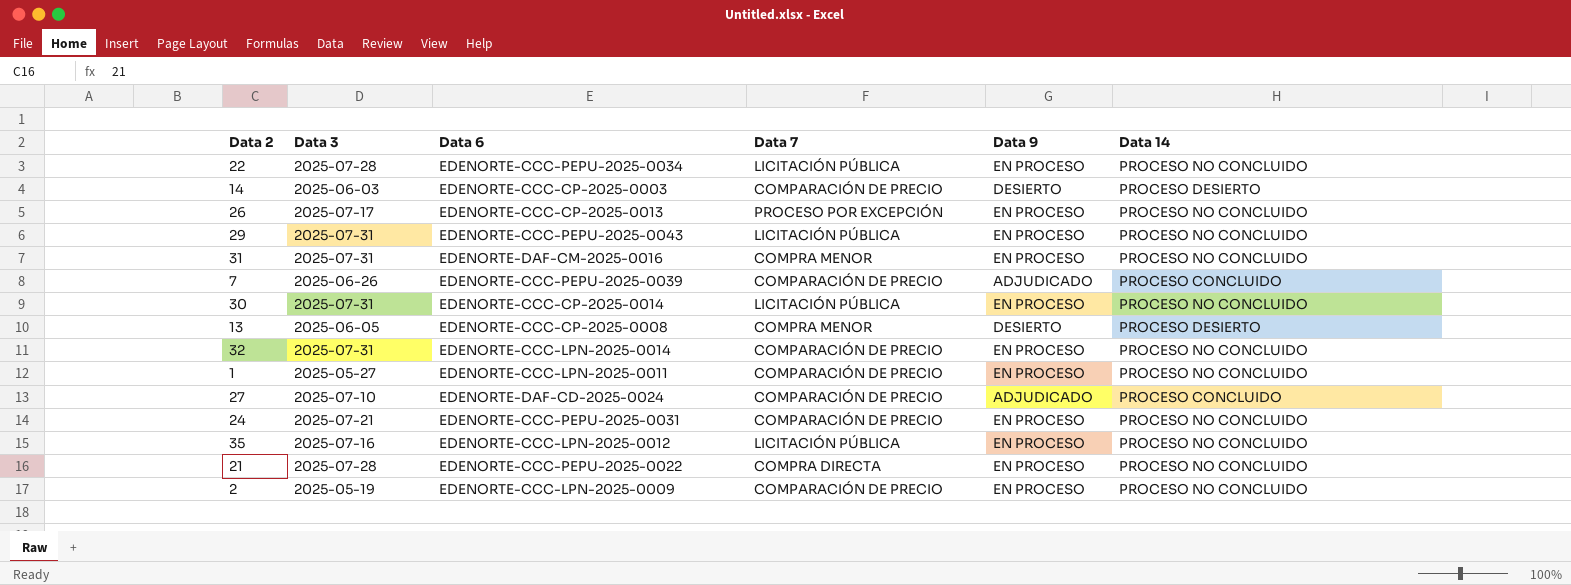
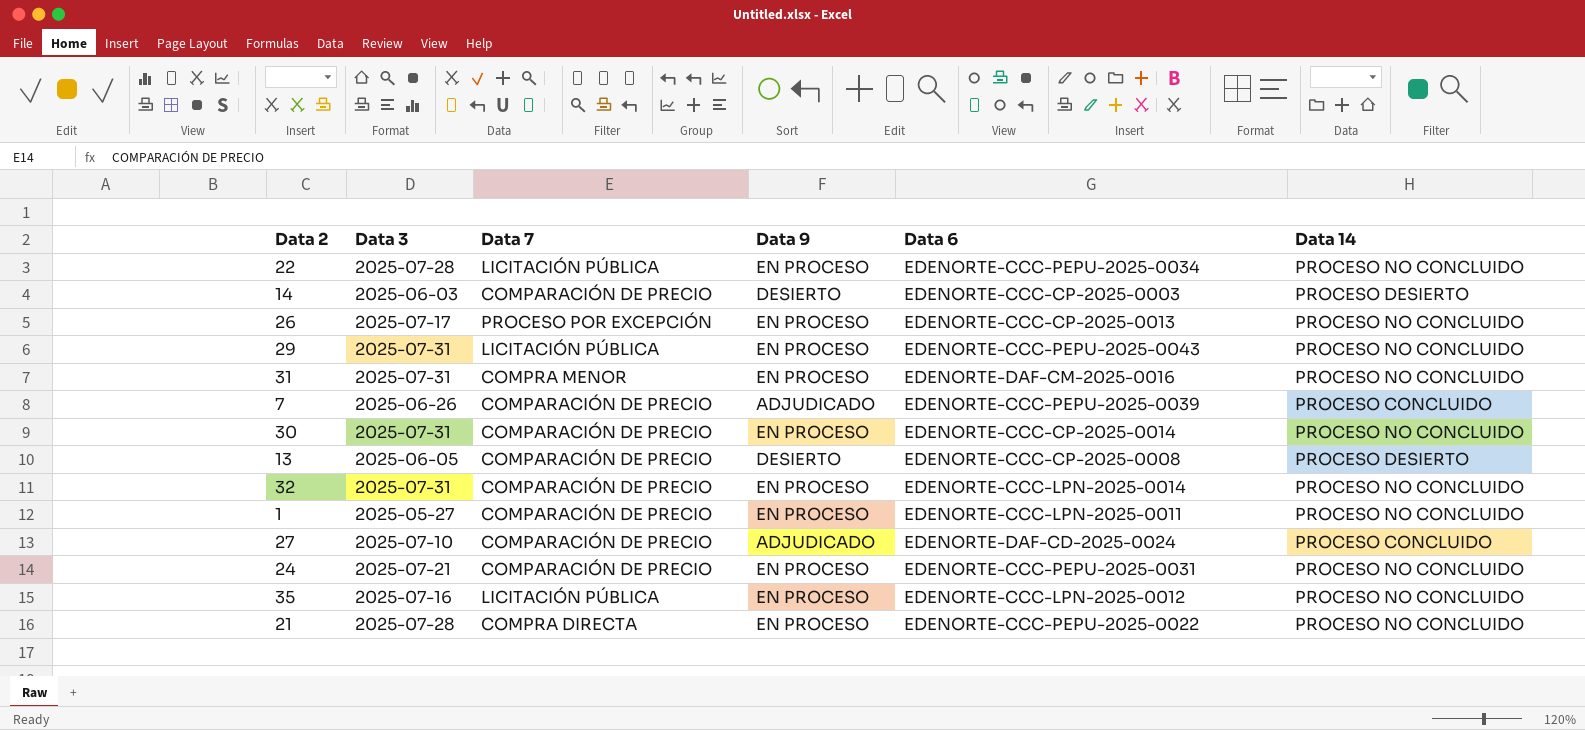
column Data 6 | position: 3 -> 5
row 2: 2025-05-19 | EDENORTE-CCC-LPN-2025-0009 | COMPARACIÓN DE PRECIO | EN PROCESO | PROCESO NO CONCLUIDO -> none
30 | Data 7: LICITACIÓN PÚBLICA -> COMPARACIÓN DE PRECIO
13 | Data 7: COMPRA MENOR -> COMPARACIÓN DE PRECIO

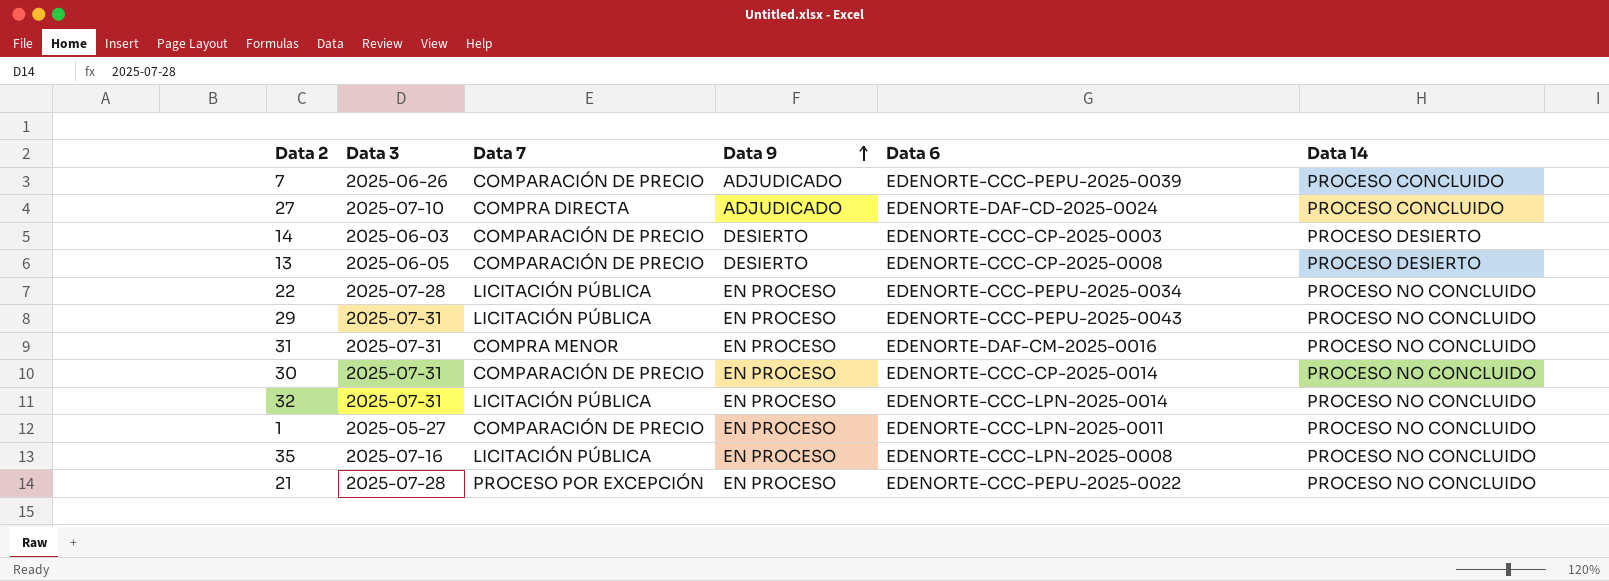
row order: none -> Data 9 ascending
row 26: 2025-07-17 | PROCESO POR EXCEPCIÓN | EN PROCESO | EDENORTE-CCC-CP-2025-0013 | PROCESO NO CONCLUIDO -> none
row 24: 2025-07-21 | COMPARACIÓN DE PRECIO | EN PROCESO | EDENORTE-CCC-PEPU-2025-0031 | PROCESO NO CONCLUIDO -> none
27 | Data 7: COMPARACIÓN DE PRECIO -> COMPRA DIRECTA
32 | Data 7: COMPARACIÓN DE PRECIO -> LICITACIÓN PÚBLICA
35 | Data 6: EDENORTE-CCC-LPN-2025-0012 -> EDENORTE-CCC-LPN-2025-0008
21 | Data 7: COMPRA DIRECTA -> PROCESO POR EXCEPCIÓN

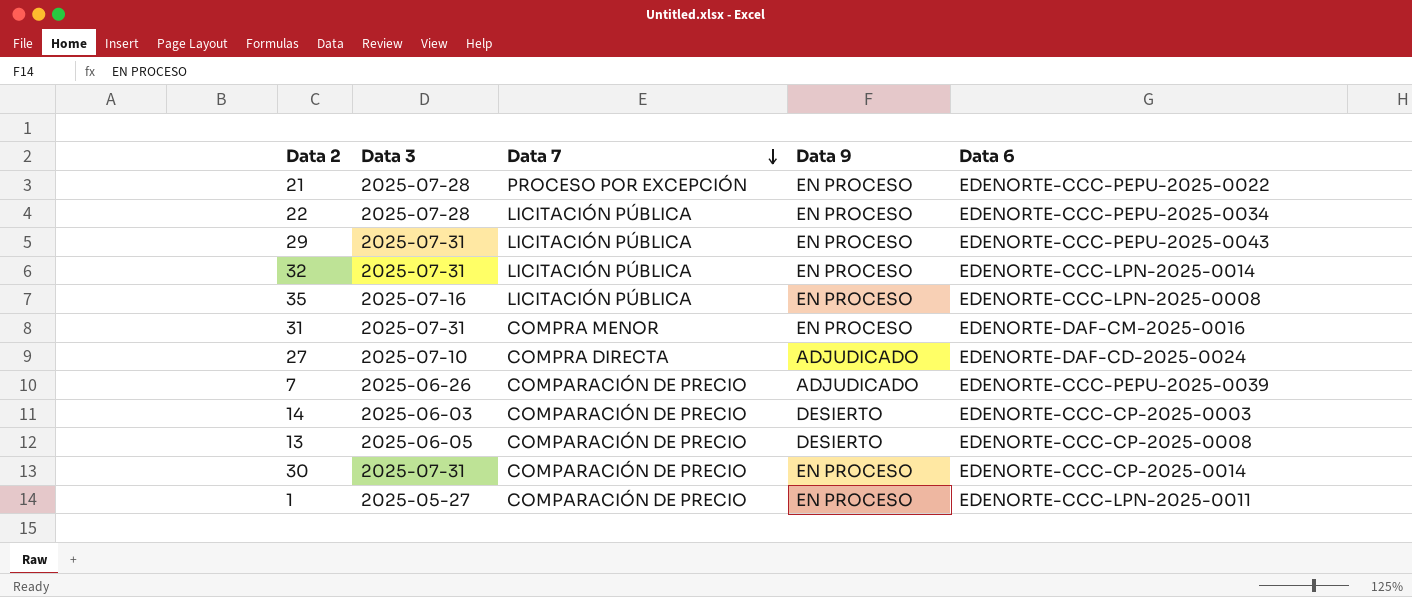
row order: Data 9 ascending -> Data 7 descending
column Data 14 | position: 6 -> none

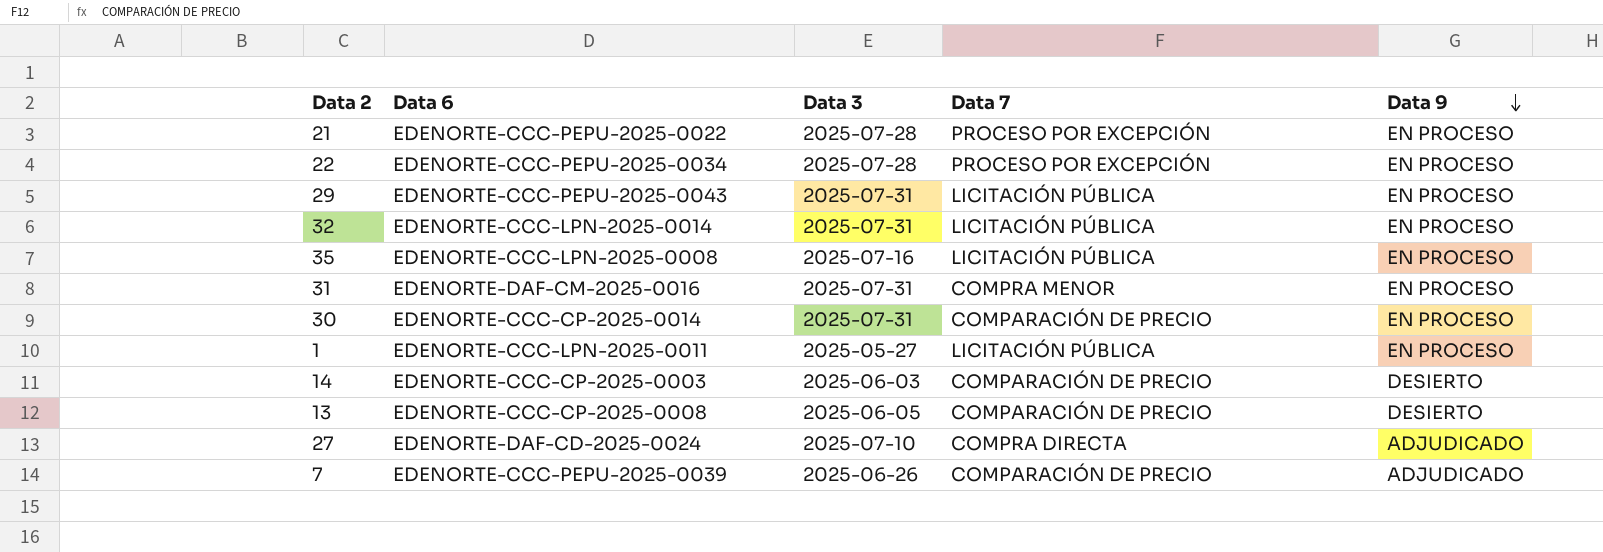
row order: Data 7 descending -> Data 9 descending
column Data 6 | position: 5 -> 2
22 | Data 7: LICITACIÓN PÚBLICA -> PROCESO POR EXCEPCIÓN
1 | Data 7: COMPARACIÓN DE PRECIO -> LICITACIÓN PÚBLICA

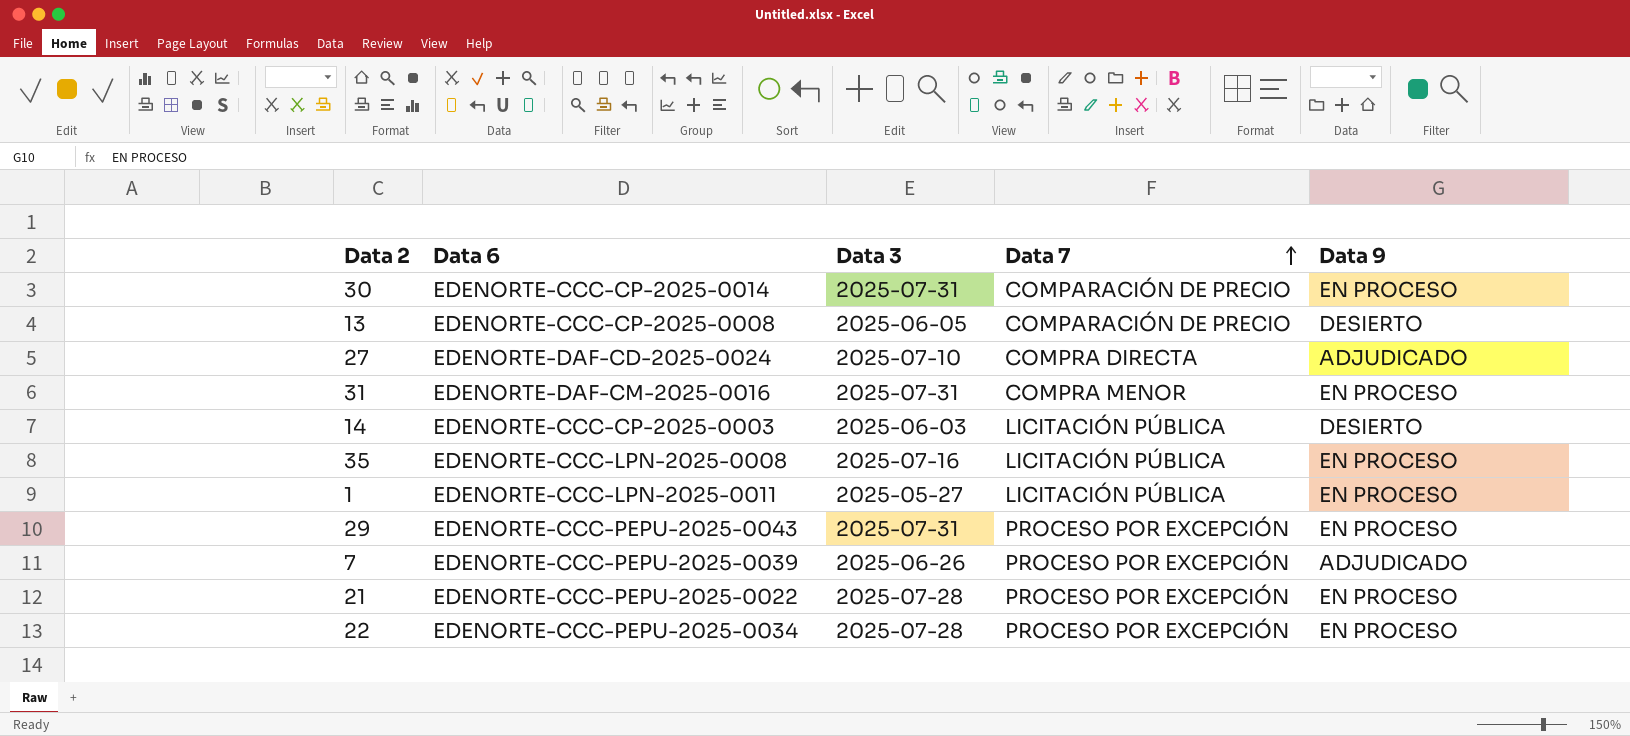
row order: Data 9 descending -> Data 7 ascending
row 32: EDENORTE-CCC-LPN-2025-0014 | 2025-07-31 | LICITACIÓN PÚBLICA | EN PROCESO -> none
14 | Data 7: COMPARACIÓN DE PRECIO -> LICITACIÓN PÚBLICA
29 | Data 7: LICITACIÓN PÚBLICA -> PROCESO POR EXCEPCIÓN
7 | Data 7: COMPARACIÓN DE PRECIO -> PROCESO POR EXCEPCIÓN

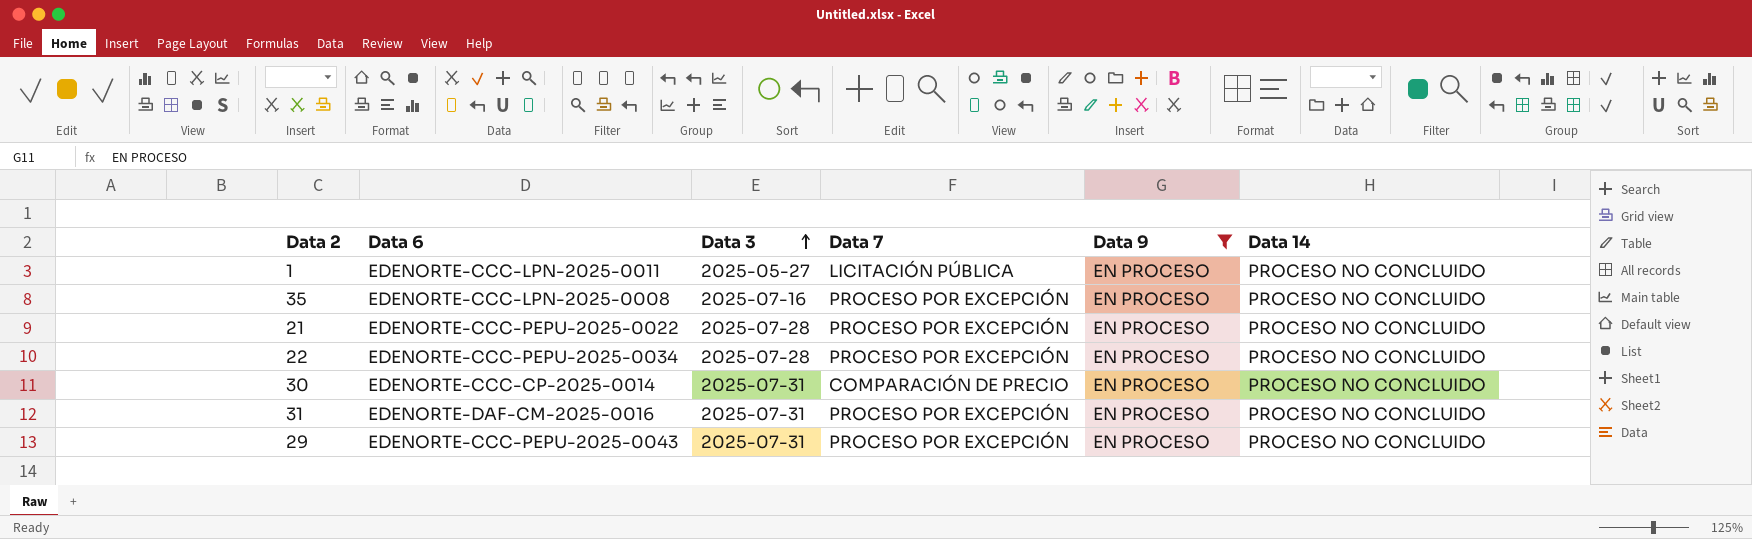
filter: none -> Data 9 = EN PROCESO
row order: Data 7 ascending -> Data 3 ascending
column Data 14 | position: none -> 6
35 | Data 7: LICITACIÓN PÚBLICA -> PROCESO POR EXCEPCIÓN
31 | Data 7: COMPRA MENOR -> PROCESO POR EXCEPCIÓN

